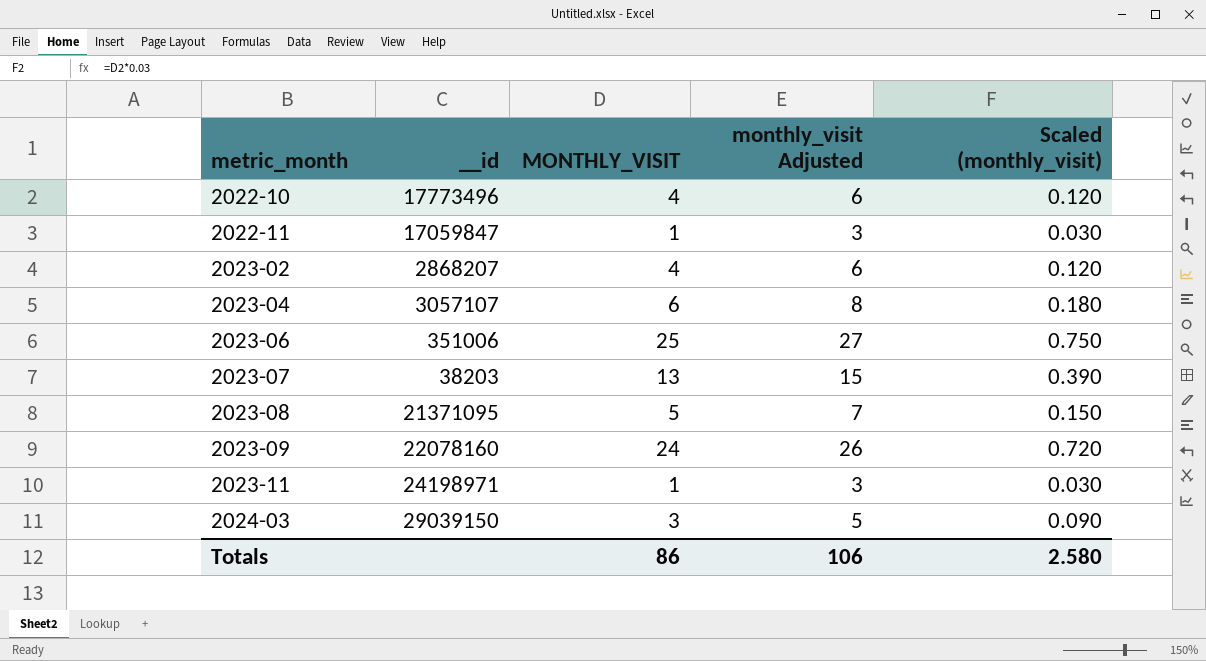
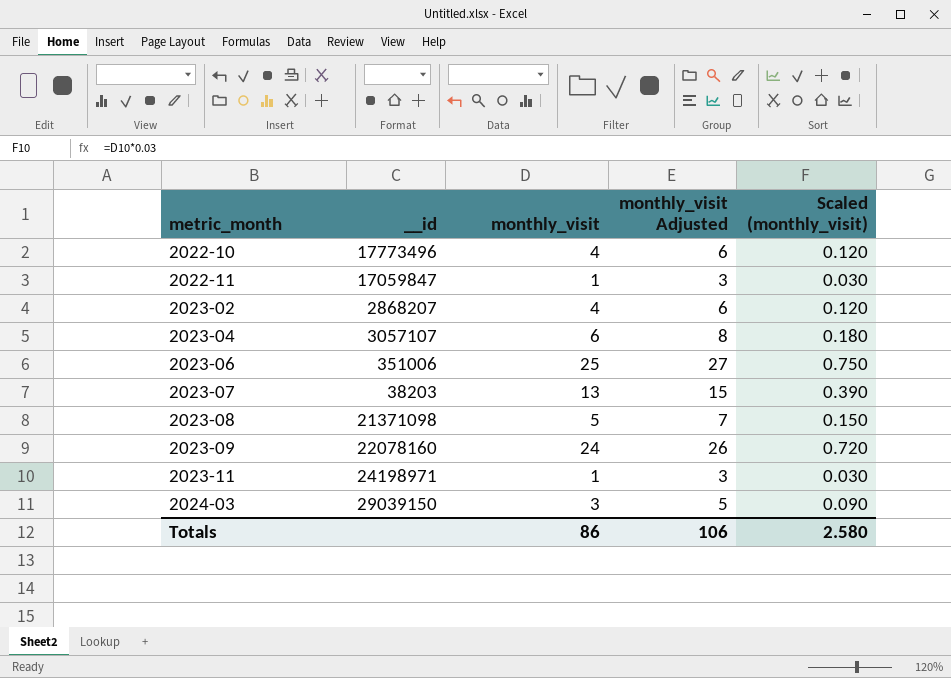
column name: MONTHLY_VISIT -> monthly_visit
2023-08 | __id: 21371095 -> 21371098

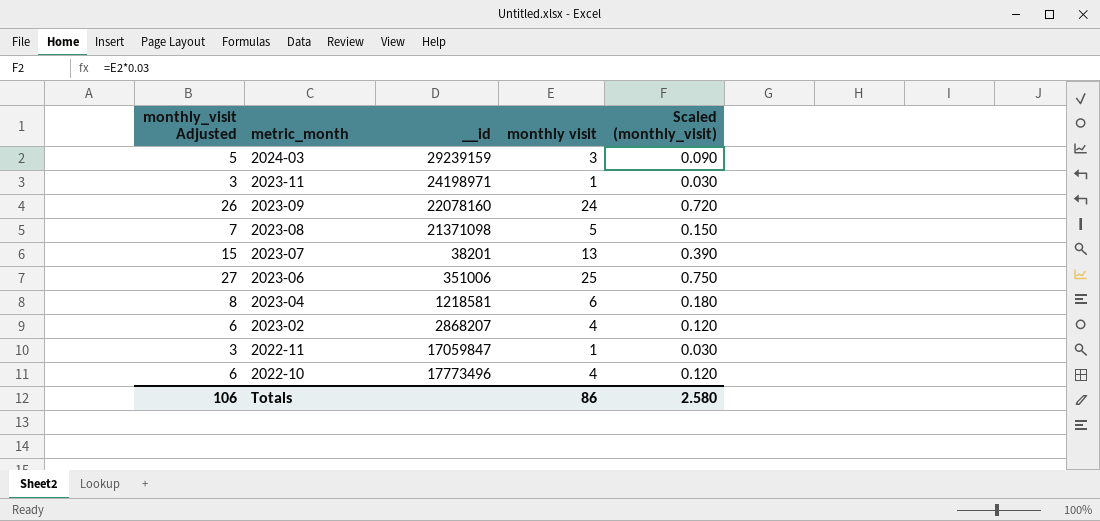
row order: metric_month ascending -> metric_month descending
column monthly_visit Adjusted | position: 4 -> 1
column name: monthly_visit -> monthly visit
2024-03 | __id: 29039150 -> 29239159
2023-07 | __id: 38203 -> 38201
2023-04 | __id: 3057107 -> 1218581

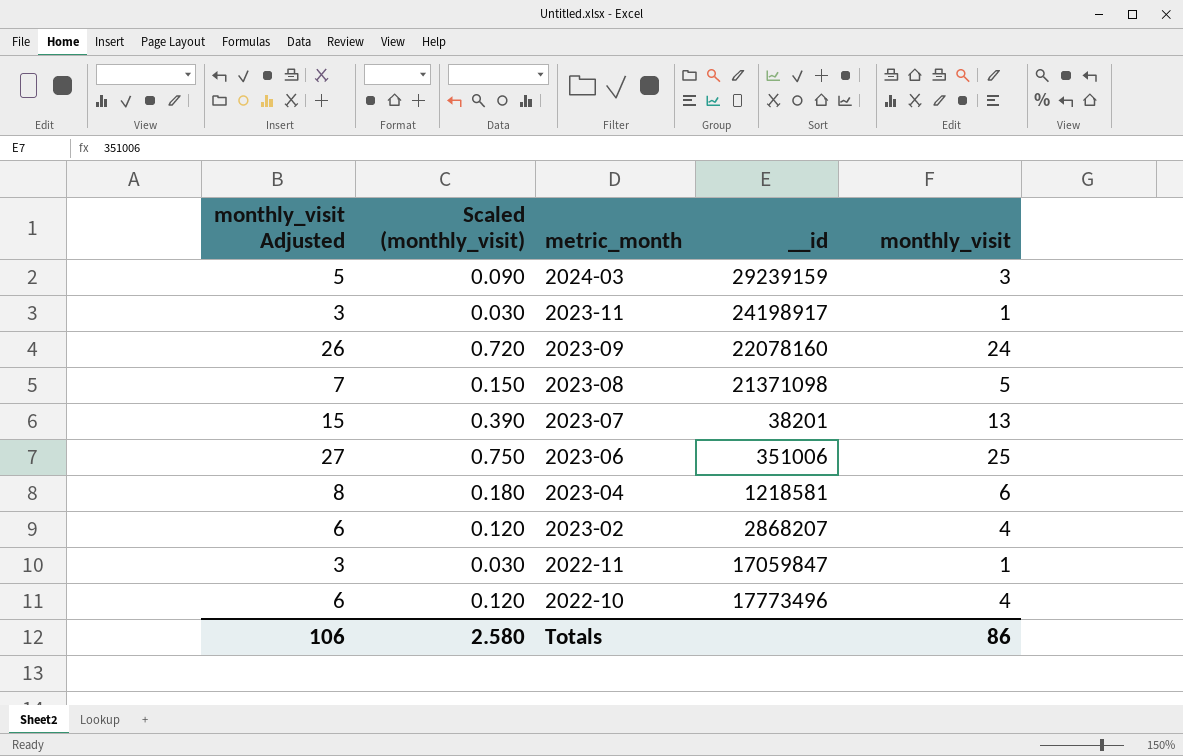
column Scaled (monthly_visit) | position: 5 -> 2
column name: monthly visit -> monthly_visit
2023-11 | __id: 24198971 -> 24198917

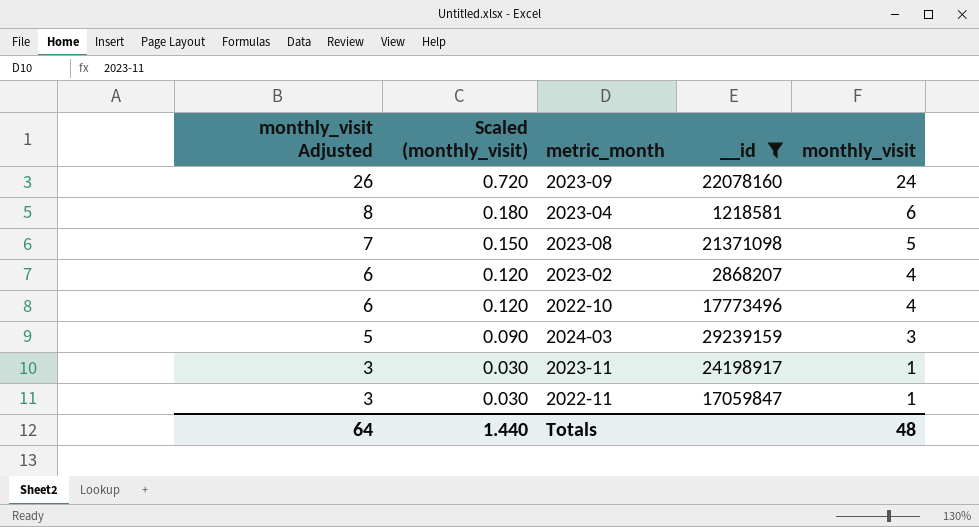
filter: none -> __id >= 1218581
row order: metric_month descending -> monthly_visit Adjusted descending
Totals | monthly_visit Adjusted: 106 -> 64
Totals | Scaled (monthly_visit): 2.580 -> 1.440
Totals | monthly_visit: 86 -> 48

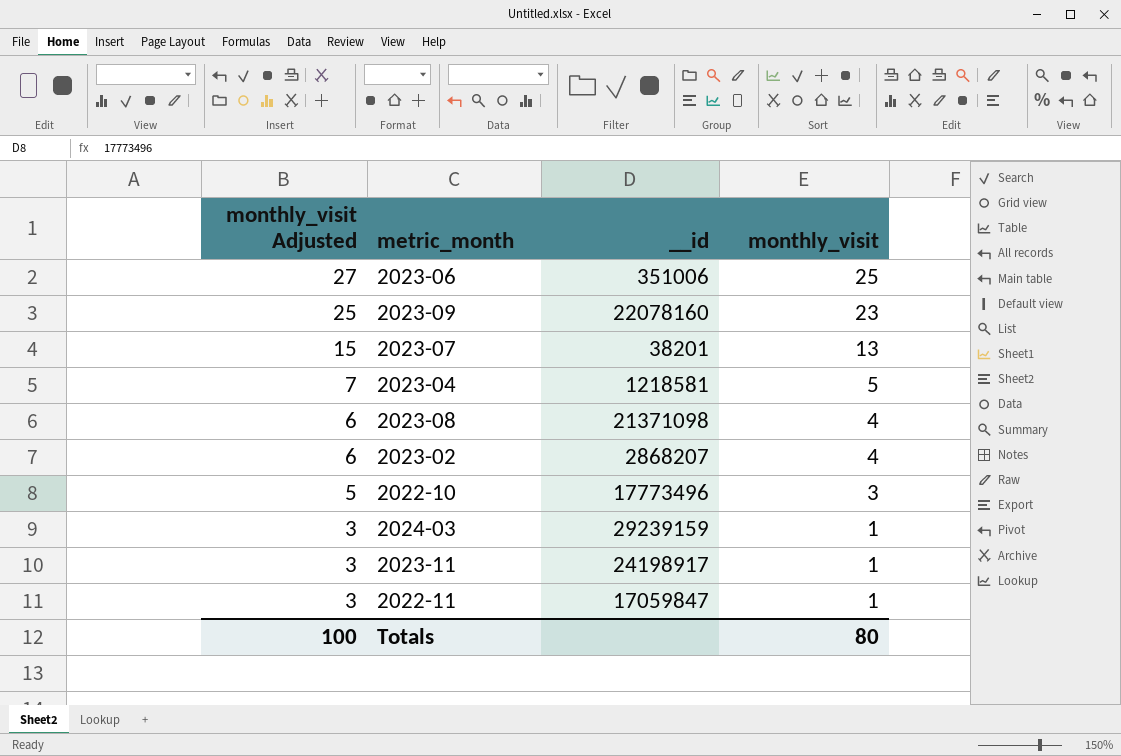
filter: __id >= 1218581 -> none
column Scaled (monthly_visit) | formula: [monthly_visit] * 0.03 -> none
2023-09 | monthly_visit Adjusted: 26 -> 25
2023-09 | monthly_visit: 24 -> 23
2023-04 | monthly_visit Adjusted: 8 -> 7
2023-04 | monthly_visit: 6 -> 5
2023-08 | monthly_visit Adjusted: 7 -> 6
2023-08 | monthly_visit: 5 -> 4
2022-10 | monthly_visit Adjusted: 6 -> 5
2022-10 | monthly_visit: 4 -> 3
2024-03 | monthly_visit Adjusted: 5 -> 3
2024-03 | monthly_visit: 3 -> 1
Totals | monthly_visit Adjusted: 64 -> 100
Totals | monthly_visit: 48 -> 80

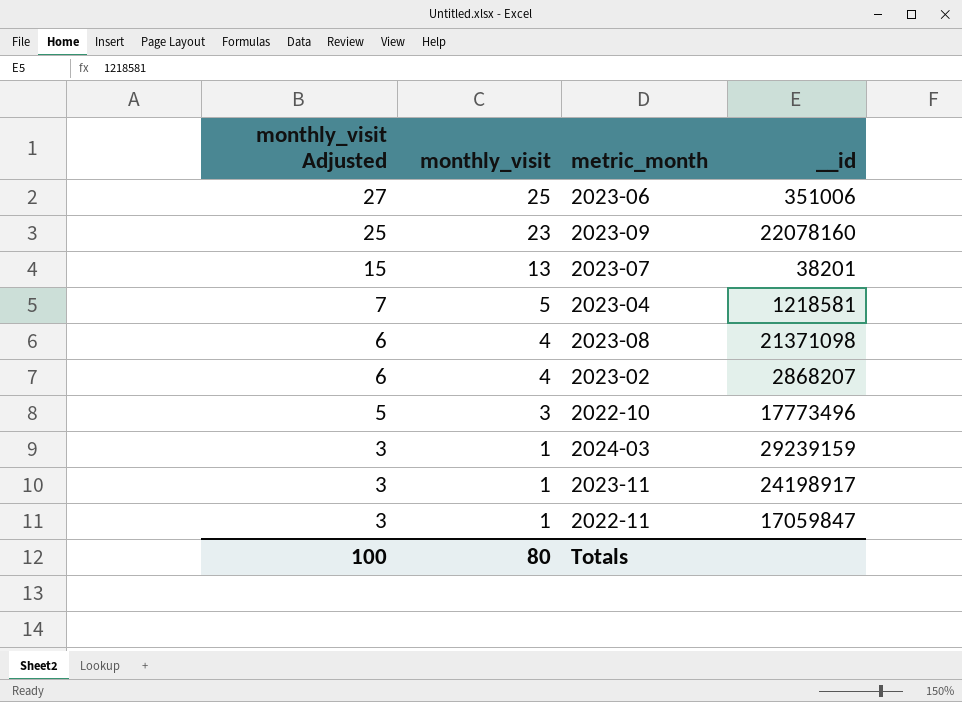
column monthly_visit | position: 4 -> 2

